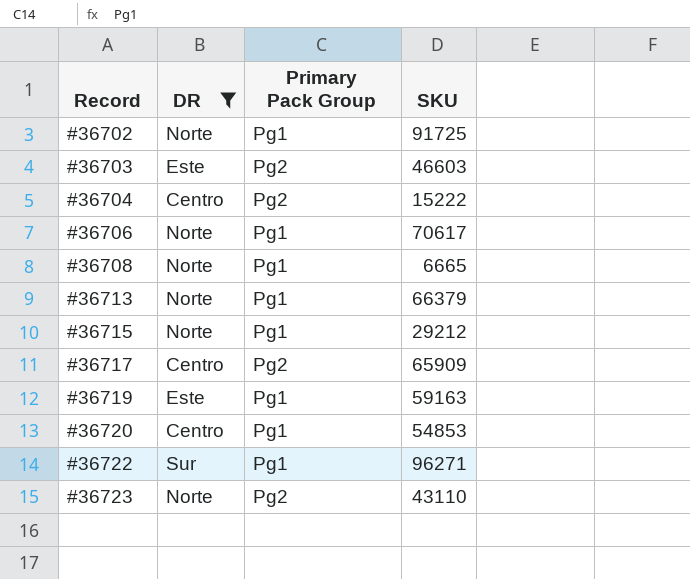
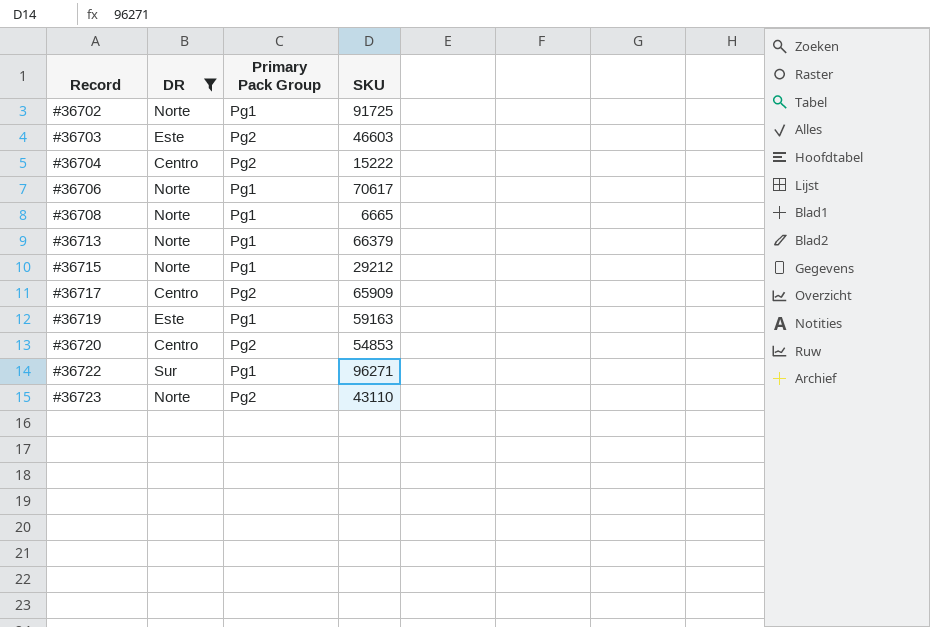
#36720 | Primary Pack Group: Pg1 -> Pg2

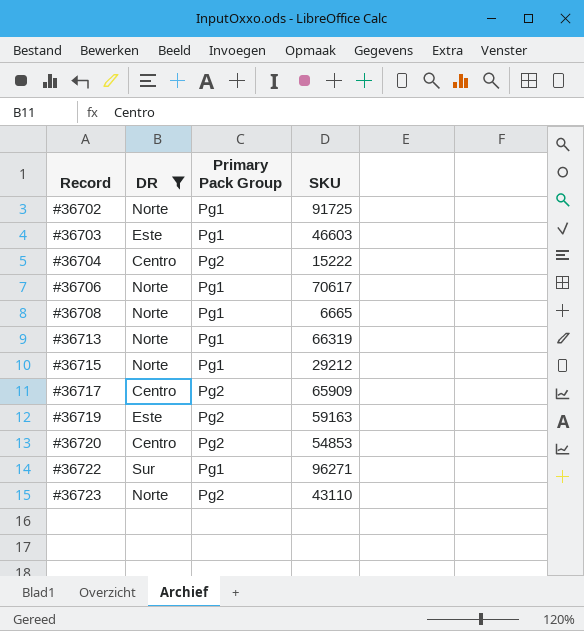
#36703 | Primary Pack Group: Pg2 -> Pg1
#36713 | SKU: 66379 -> 66319
#36719 | Primary Pack Group: Pg1 -> Pg2

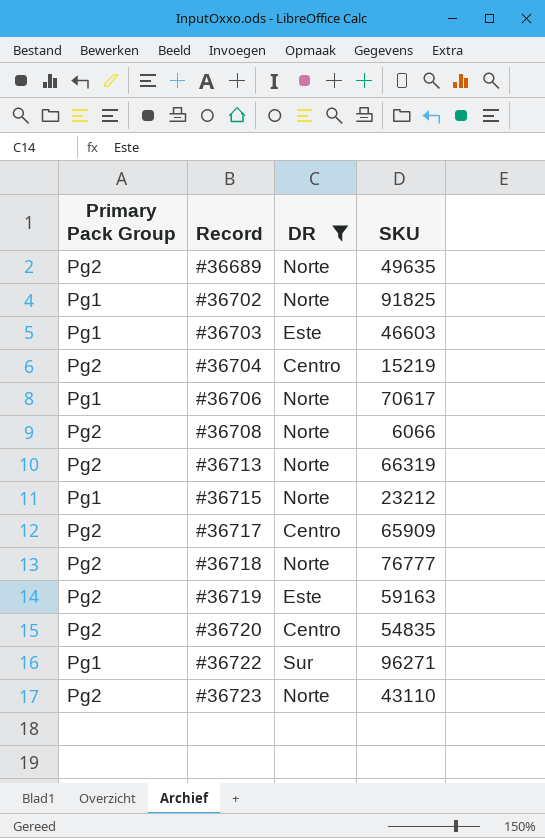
column Primary Pack Group | position: 3 -> 1
row #36689: none -> Pg2 | Norte | 49635
#36702 | SKU: 91725 -> 91825
#36704 | SKU: 15222 -> 15219
#36708 | Primary Pack Group: Pg1 -> Pg2
#36708 | SKU: 6665 -> 6066
#36713 | Primary Pack Group: Pg1 -> Pg2
#36715 | SKU: 29212 -> 23212
row #36718: none -> Pg2 | Norte | 76777
#36720 | SKU: 54853 -> 54835

